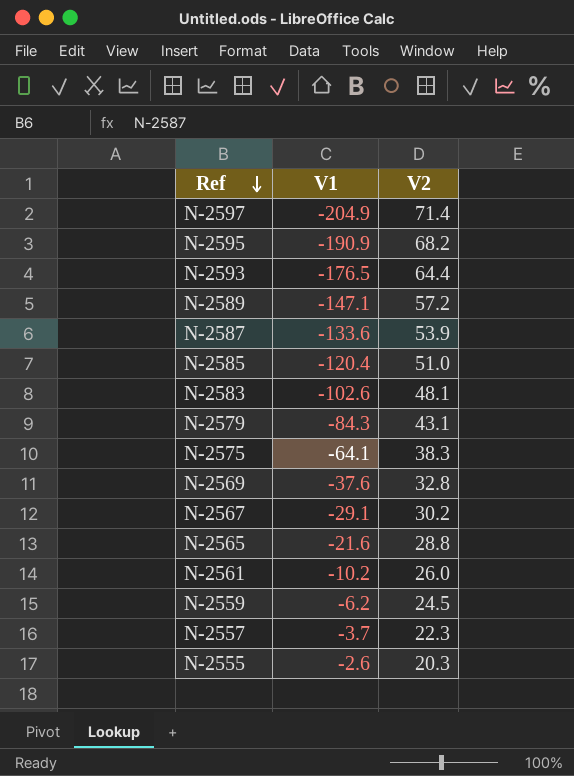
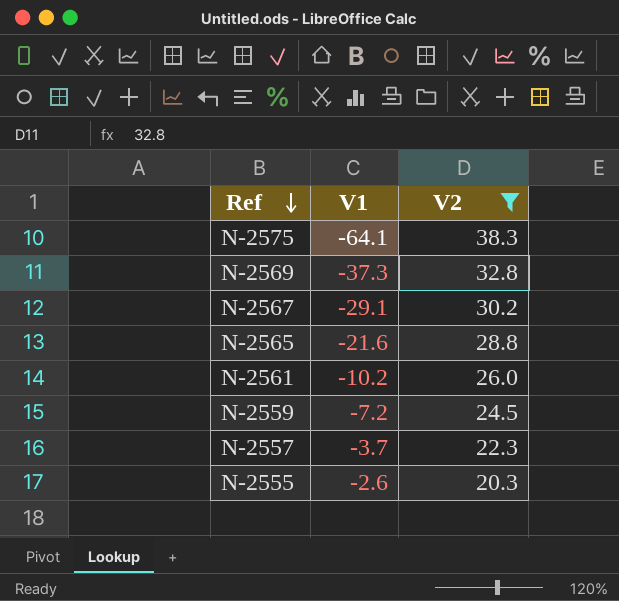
filter: none -> V2 <= 38.3
N-2569 | V1: -37.6 -> -37.3
N-2559 | V1: -6.2 -> -7.2

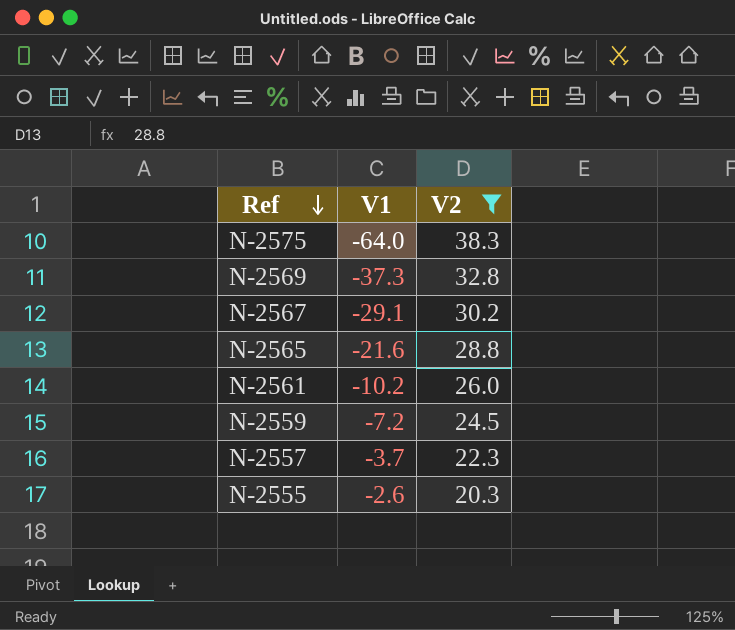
N-2575 | V1: -64.1 -> -64.0

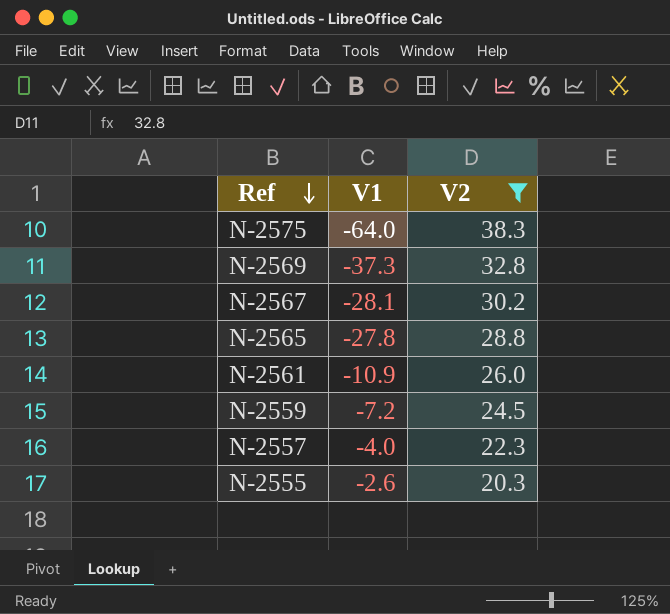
N-2567 | V1: -29.1 -> -28.1
N-2565 | V1: -21.6 -> -27.8
N-2561 | V1: -10.2 -> -10.9
N-2557 | V1: -3.7 -> -4.0

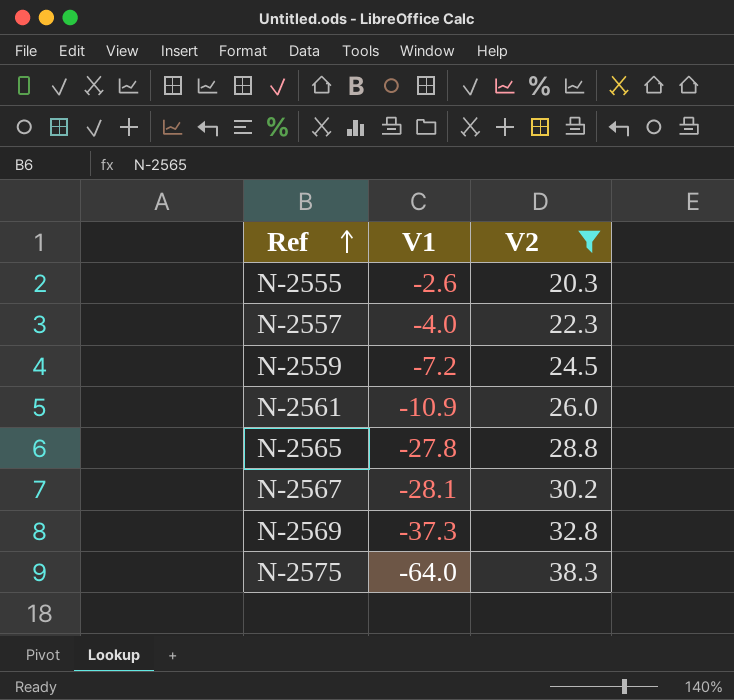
row order: Ref descending -> Ref ascending

